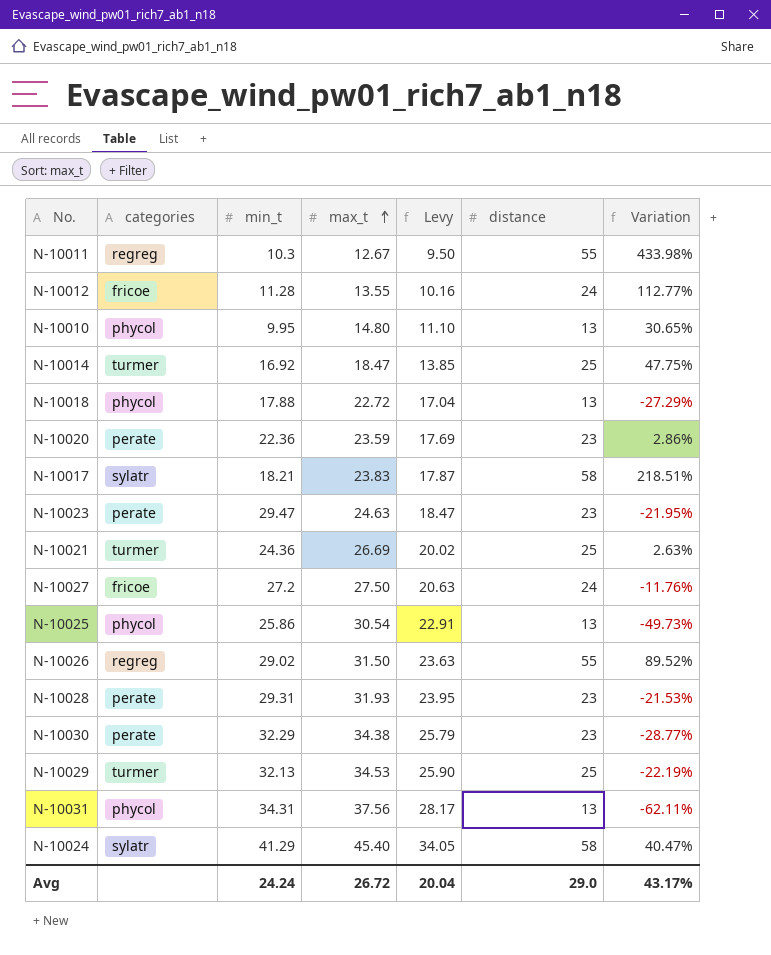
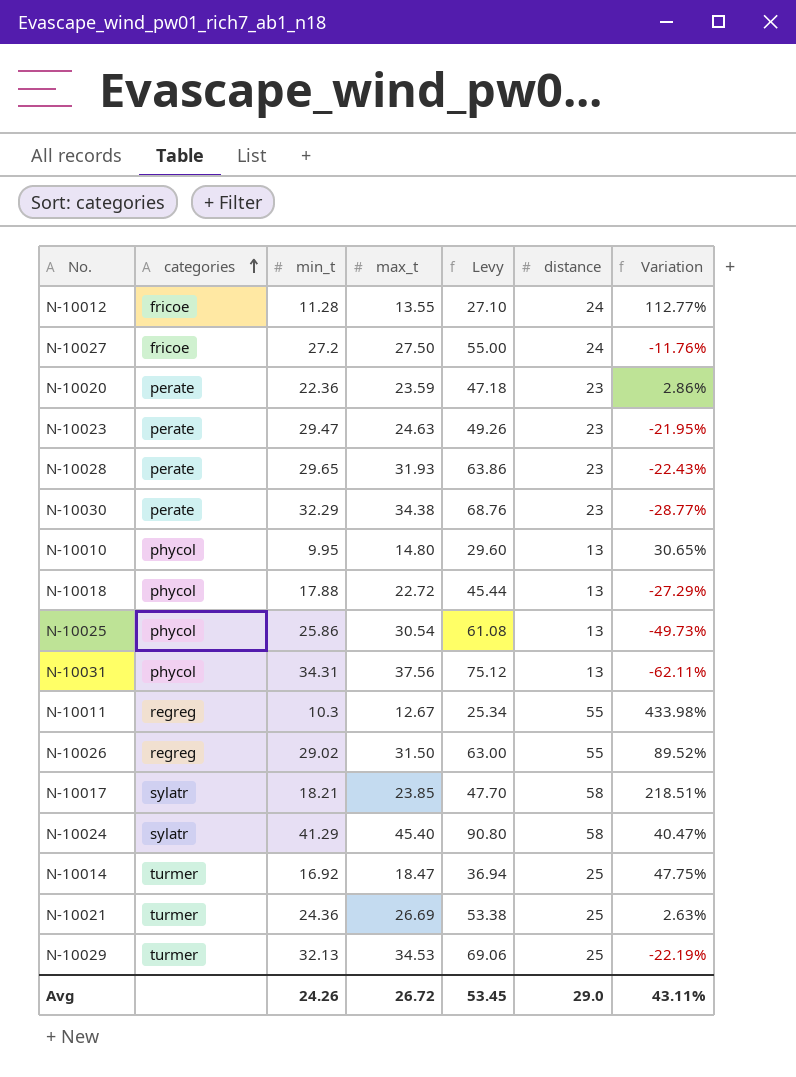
row order: max_t ascending -> categories ascending
column Levy | formula: [max_t] * 0.75 -> [max_t] * 2
N-10028 | min_t: 29.31 -> 29.65
N-10028 | Variation: -21.53% -> -22.43%
N-10017 | max_t: 23.83 -> 23.85
Avg | min_t: 24.24 -> 24.26
Avg | Levy: 20.04 -> 53.45
Avg | Variation: 43.17% -> 43.11%

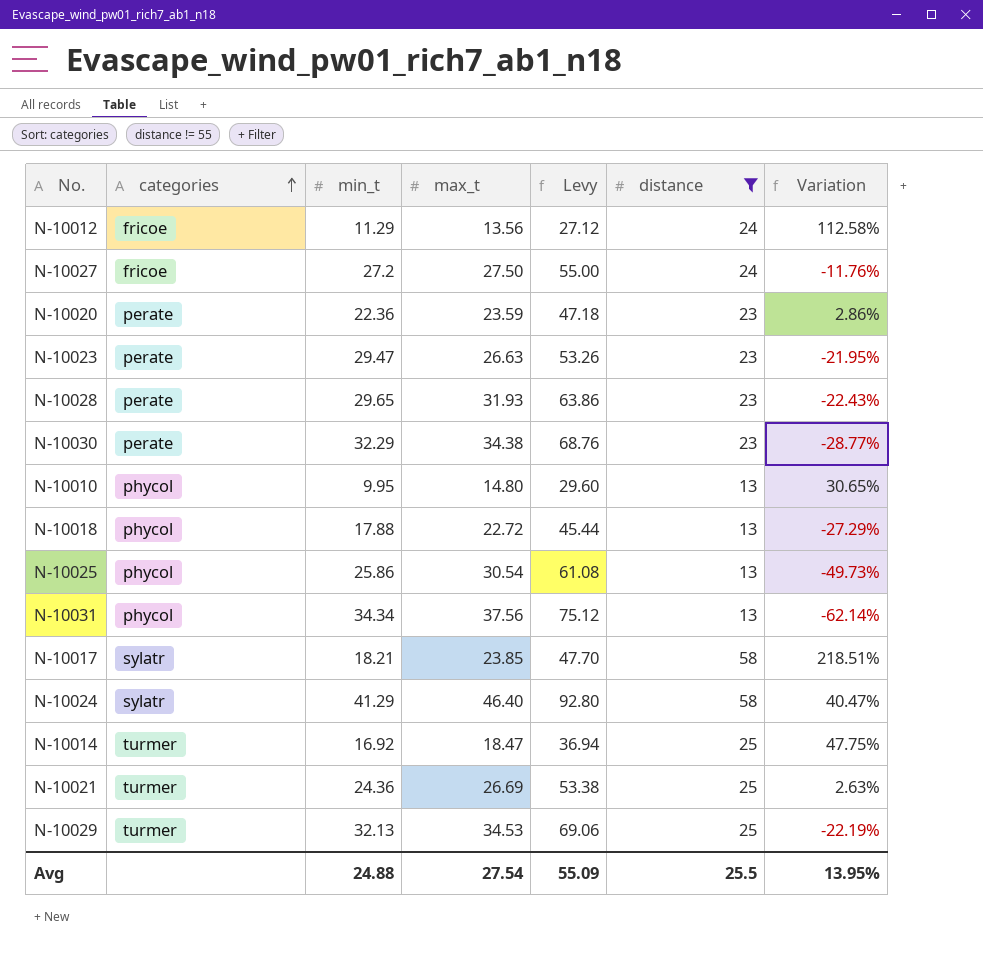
filter: none -> distance != 55
N-10012 | min_t: 11.28 -> 11.29
N-10012 | max_t: 13.55 -> 13.56
N-10012 | Levy: 27.10 -> 27.12
N-10012 | Variation: 112.77% -> 112.58%
N-10023 | max_t: 24.63 -> 26.63
N-10023 | Levy: 49.26 -> 53.26
N-10031 | min_t: 34.31 -> 34.34
N-10031 | Variation: -62.11% -> -62.14%
N-10024 | max_t: 45.40 -> 46.40
N-10024 | Levy: 90.80 -> 92.80
Avg | min_t: 24.26 -> 24.88
Avg | max_t: 26.72 -> 27.54
Avg | Levy: 53.45 -> 55.09
Avg | distance: 29.0 -> 25.5
Avg | Variation: 43.11% -> 13.95%

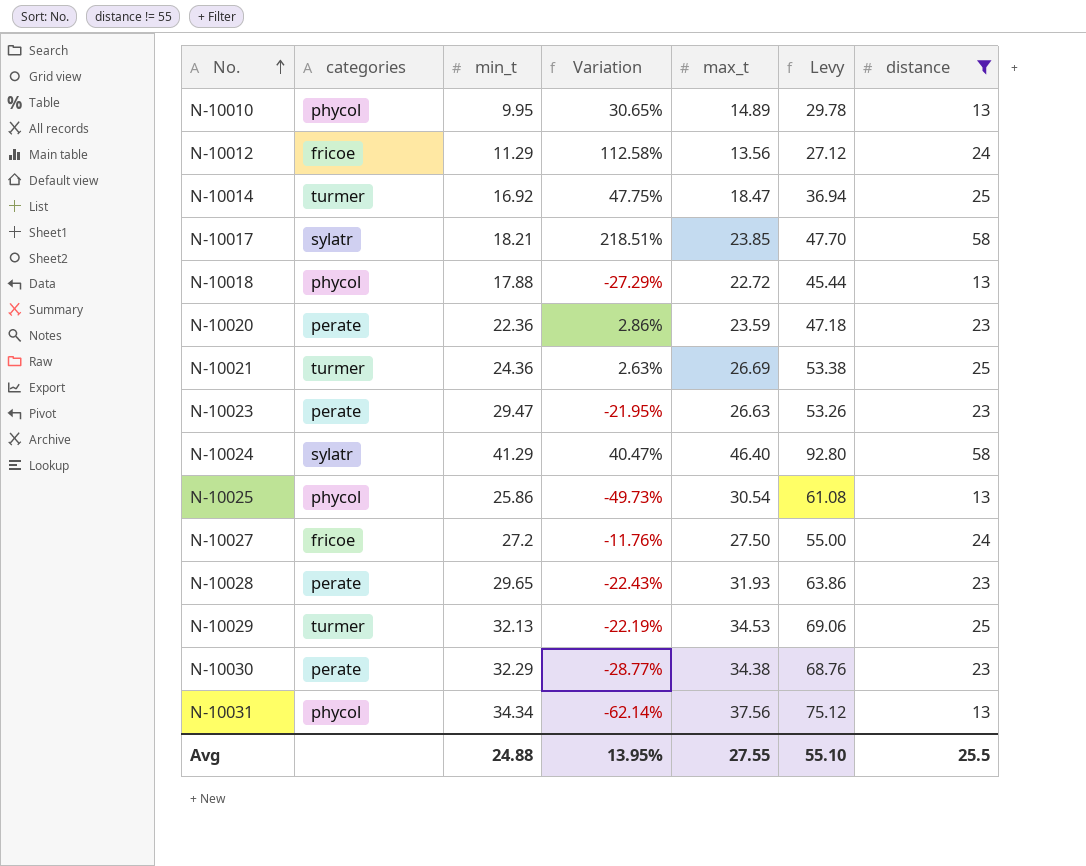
row order: categories ascending -> No. ascending
column Variation | position: 7 -> 4
N-10010 | max_t: 14.80 -> 14.89
N-10010 | Levy: 29.60 -> 29.78
Avg | max_t: 27.54 -> 27.55
Avg | Levy: 55.09 -> 55.10

